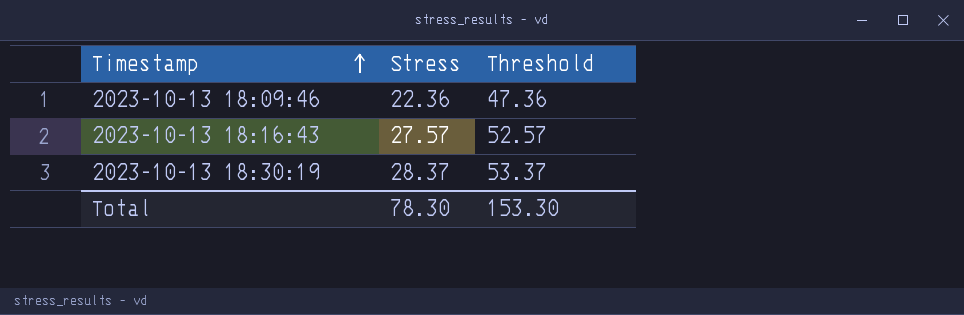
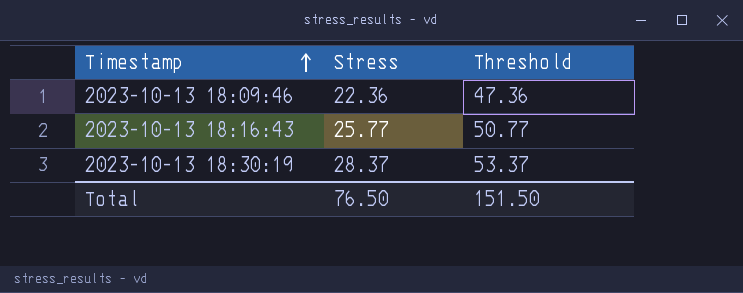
2023-10-13 18:16:43 | Stress: 27.57 -> 25.77
2023-10-13 18:16:43 | Threshold: 52.57 -> 50.77
Total | Stress: 78.30 -> 76.50
Total | Threshold: 153.30 -> 151.50

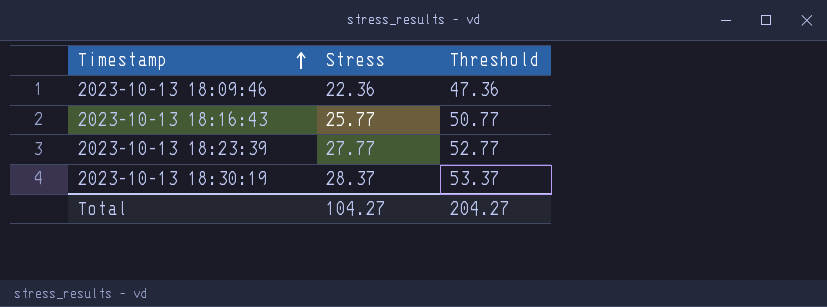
row 2023-10-13 18:23:39: none -> 27.77 | 52.77
Total | Stress: 76.50 -> 104.27
Total | Threshold: 151.50 -> 204.27

